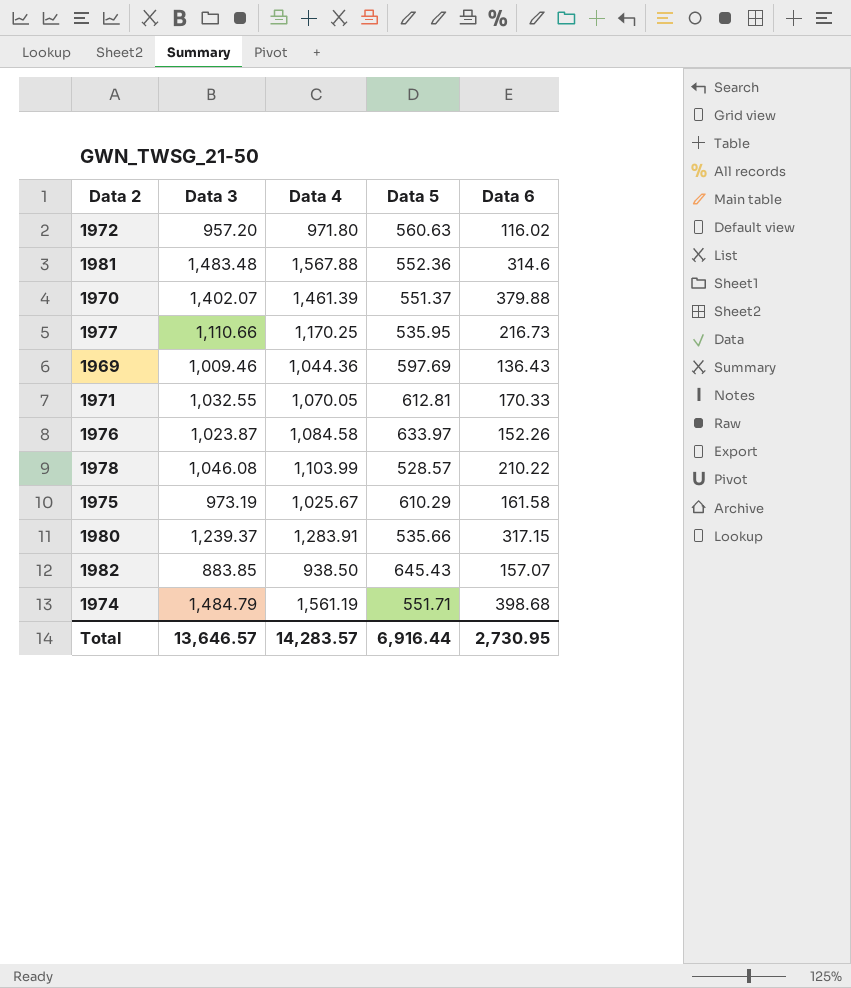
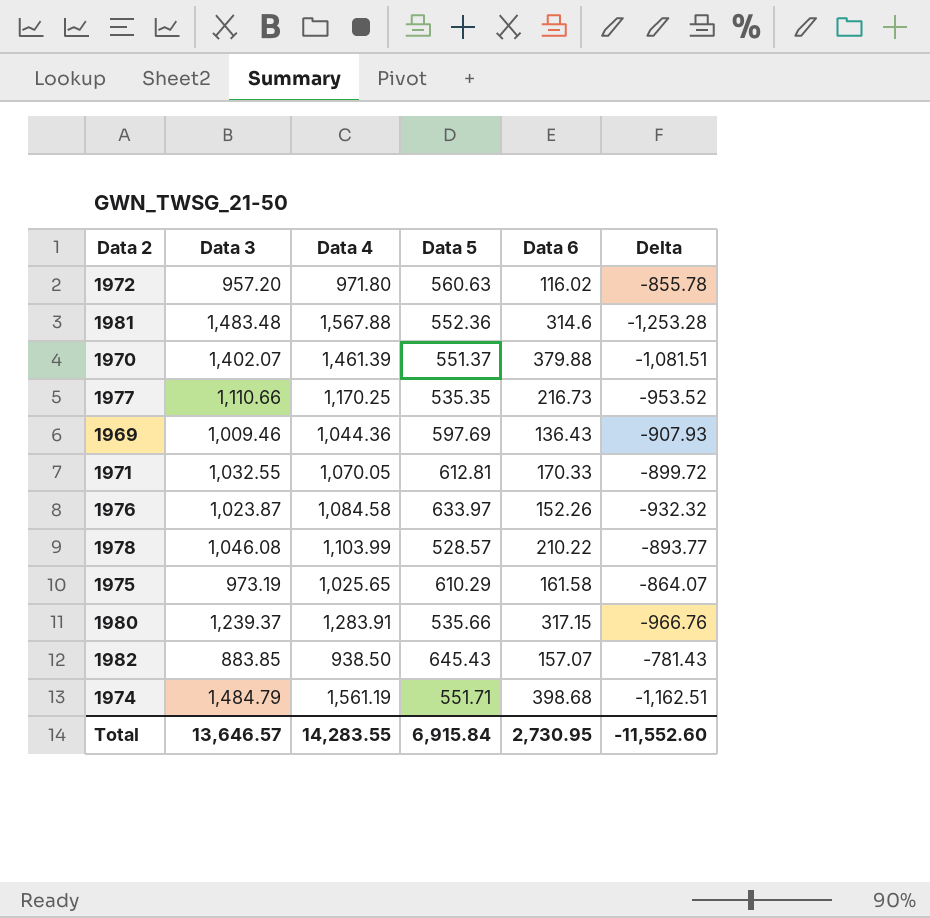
column Delta | formula: none -> [Data 6] - [Data 4]
1977 | Data 5: 535.95 -> 535.35
1975 | Data 4: 1,025.67 -> 1,025.65
Total | Data 4: 14,283.57 -> 14,283.55
Total | Data 5: 6,916.44 -> 6,915.84

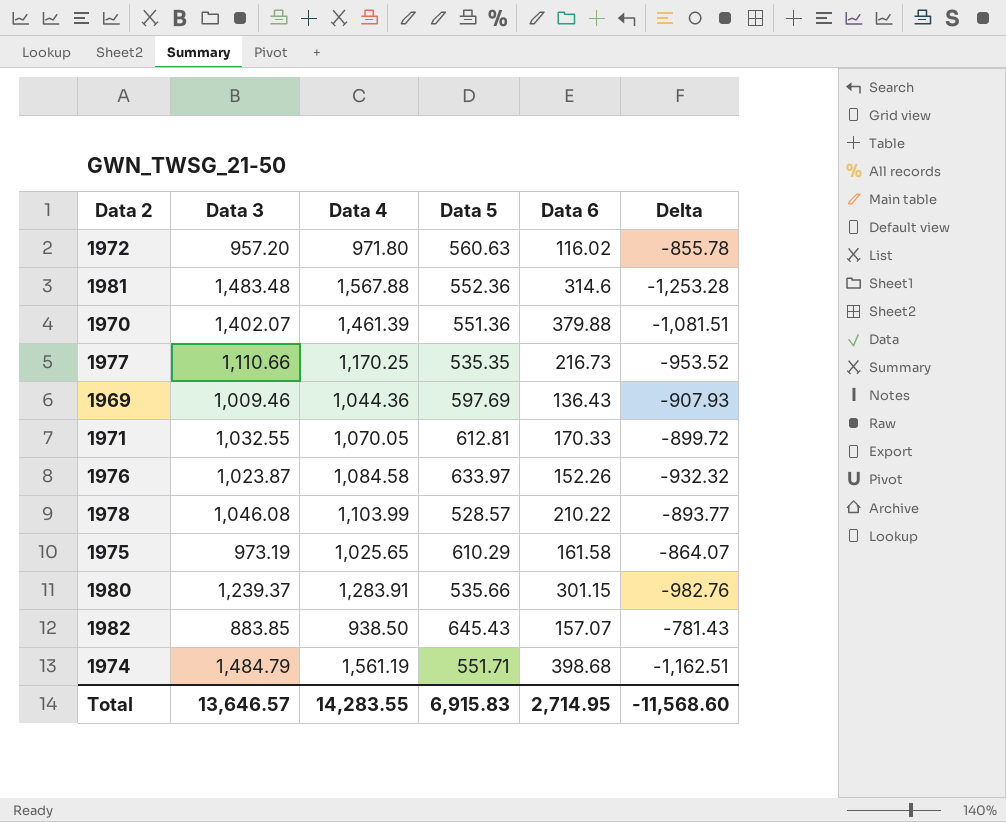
1970 | Data 5: 551.37 -> 551.36
1980 | Data 6: 317.15 -> 301.15
1980 | Delta: -966.76 -> -982.76
Total | Data 5: 6,915.84 -> 6,915.83
Total | Data 6: 2,730.95 -> 2,714.95
Total | Delta: -11,552.60 -> -11,568.60

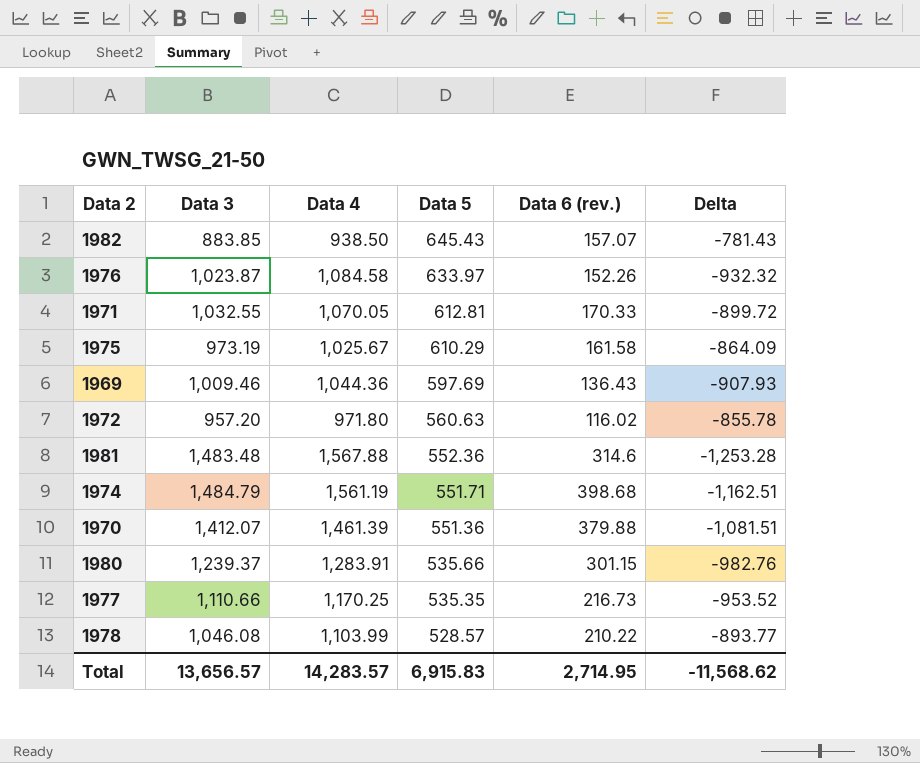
row order: none -> Data 5 descending
column name: Data 6 -> Data 6 (rev.)
1975 | Data 4: 1,025.65 -> 1,025.67
1975 | Delta: -864.07 -> -864.09
1970 | Data 3: 1,402.07 -> 1,412.07
Total | Data 3: 13,646.57 -> 13,656.57
Total | Data 4: 14,283.55 -> 14,283.57
Total | Delta: -11,568.60 -> -11,568.62

